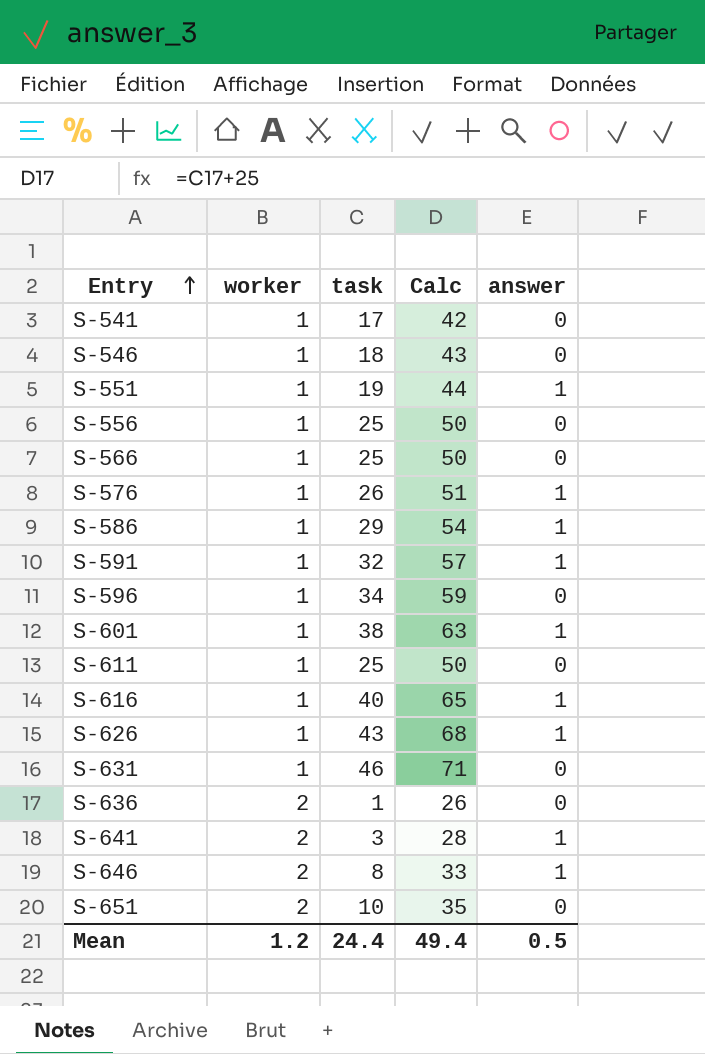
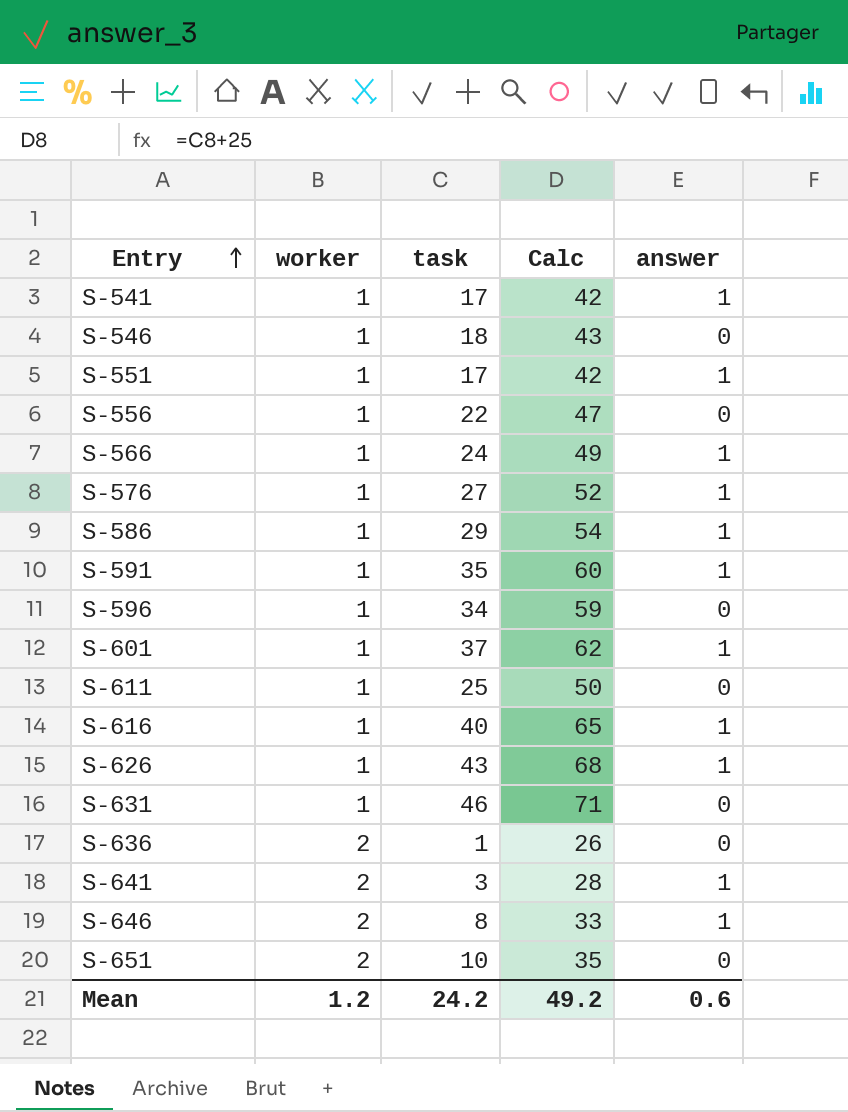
S-541 | answer: 0 -> 1
S-551 | task: 19 -> 17
S-551 | Calc: 44 -> 42
S-556 | task: 25 -> 22
S-556 | Calc: 50 -> 47
S-566 | task: 25 -> 24
S-566 | Calc: 50 -> 49
S-566 | answer: 0 -> 1
S-576 | task: 26 -> 27
S-576 | Calc: 51 -> 52
S-591 | task: 32 -> 35
S-591 | Calc: 57 -> 60
S-601 | task: 38 -> 37
S-601 | Calc: 63 -> 62
Mean | task: 24.4 -> 24.2
Mean | Calc: 49.4 -> 49.2
Mean | answer: 0.5 -> 0.6

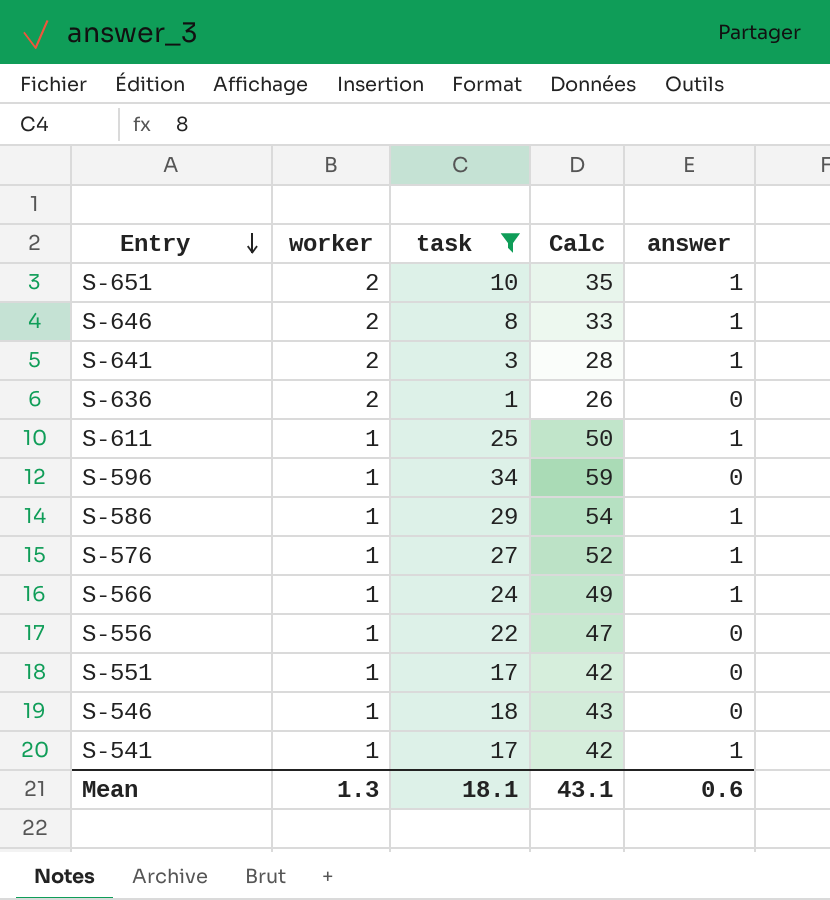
filter: none -> task <= 34
row order: Entry ascending -> Entry descending
S-651 | answer: 0 -> 1
S-611 | answer: 0 -> 1
S-551 | answer: 1 -> 0
Mean | worker: 1.2 -> 1.3
Mean | task: 24.2 -> 18.1
Mean | Calc: 49.2 -> 43.1

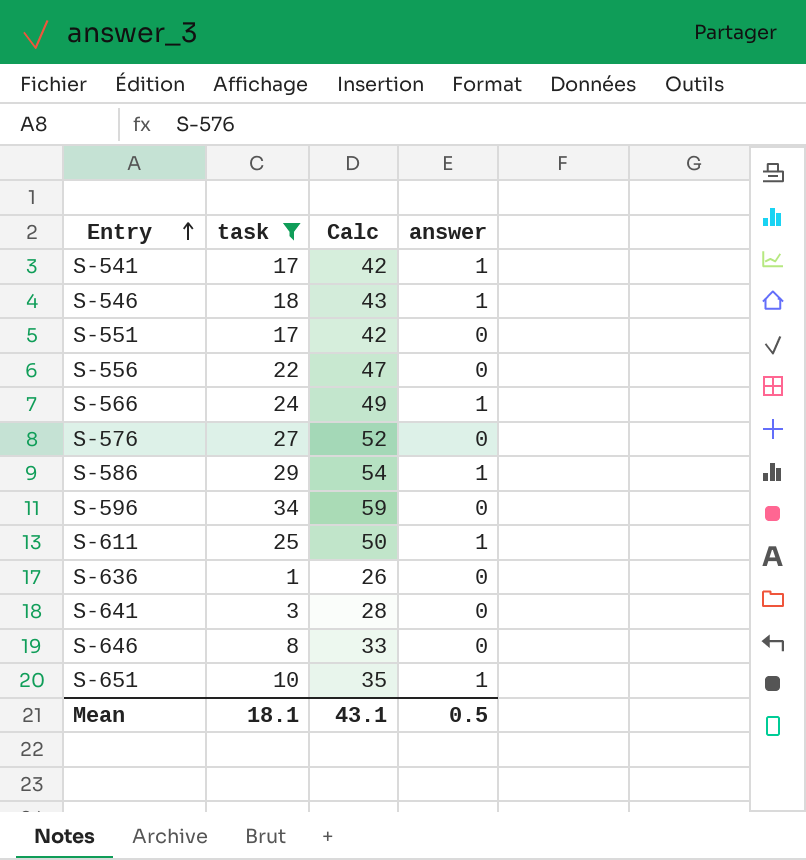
row order: Entry descending -> Entry ascending
column worker | position: 2 -> none
S-546 | answer: 0 -> 1
S-576 | answer: 1 -> 0
S-641 | answer: 1 -> 0
S-646 | answer: 1 -> 0
Mean | answer: 0.6 -> 0.5

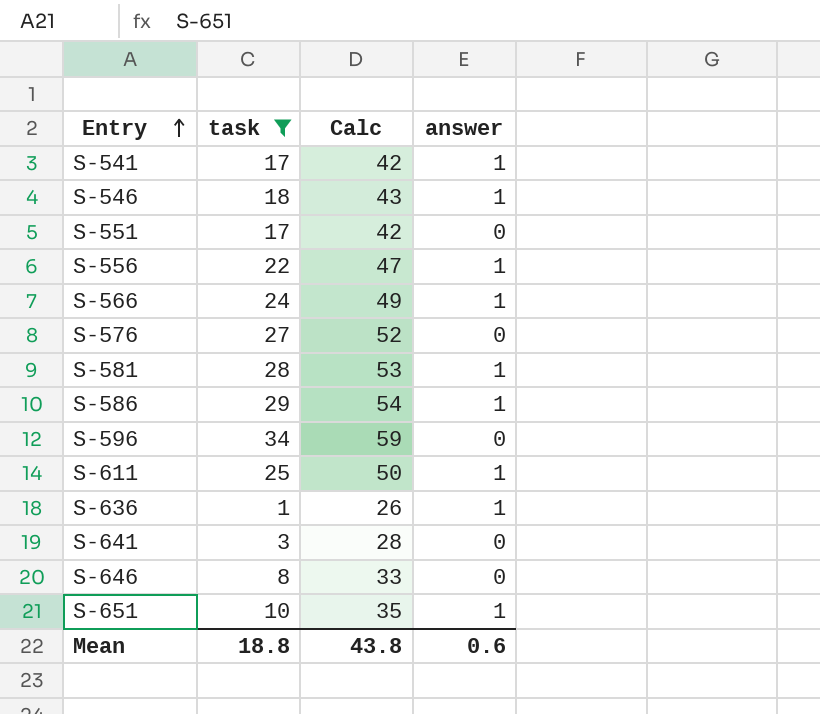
S-556 | answer: 0 -> 1
row S-581: none -> 28 | 53 | 1
S-636 | answer: 0 -> 1
Mean | task: 18.1 -> 18.8
Mean | Calc: 43.1 -> 43.8
Mean | answer: 0.5 -> 0.6

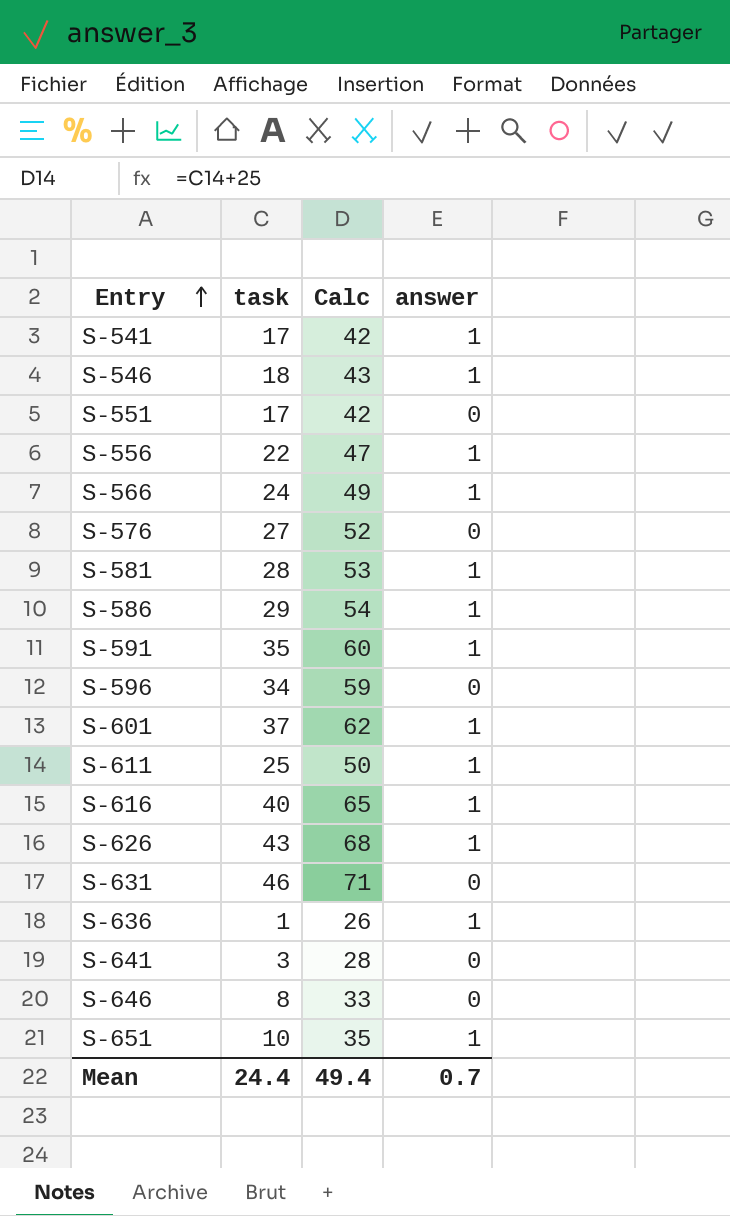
filter: task <= 34 -> none
Mean | task: 18.8 -> 24.4
Mean | Calc: 43.8 -> 49.4
Mean | answer: 0.6 -> 0.7

